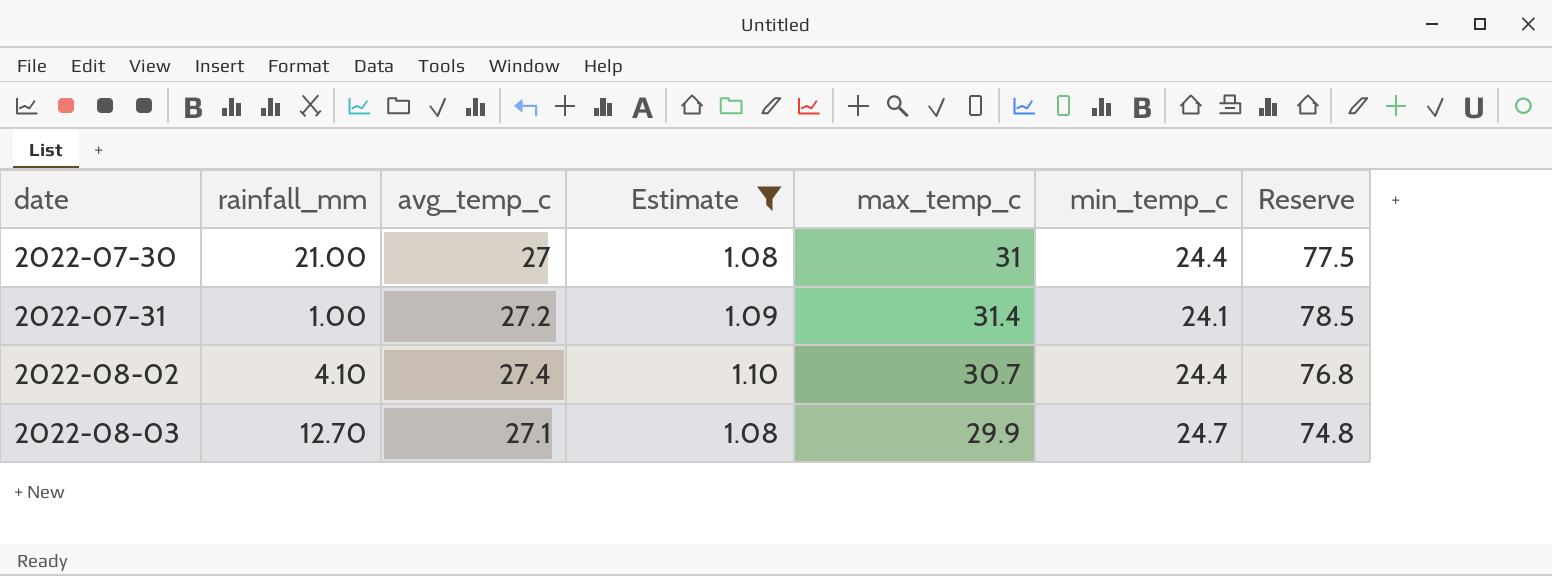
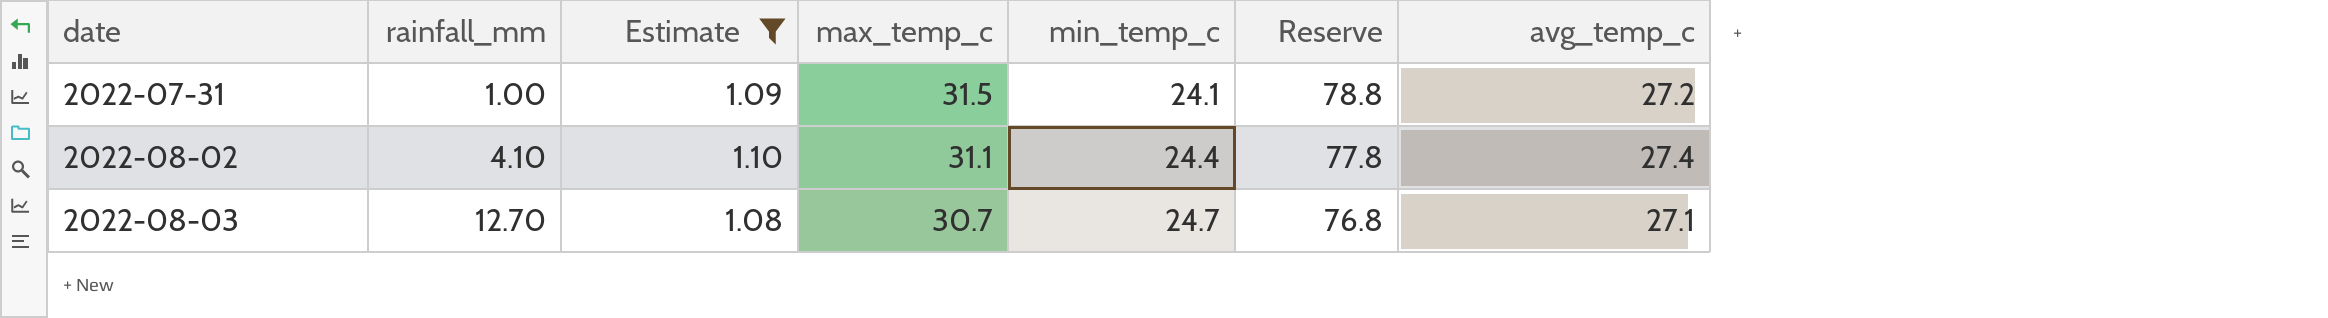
column avg_temp_c | position: 3 -> 7
row 2022-07-30: 21.00 | 27 | 1.08 | 31 | 24.4 | 77.5 -> none
2022-07-31 | max_temp_c: 31.4 -> 31.5
2022-07-31 | Reserve: 78.5 -> 78.8
2022-08-02 | max_temp_c: 30.7 -> 31.1
2022-08-02 | Reserve: 76.8 -> 77.8
2022-08-03 | max_temp_c: 29.9 -> 30.7
2022-08-03 | Reserve: 74.8 -> 76.8

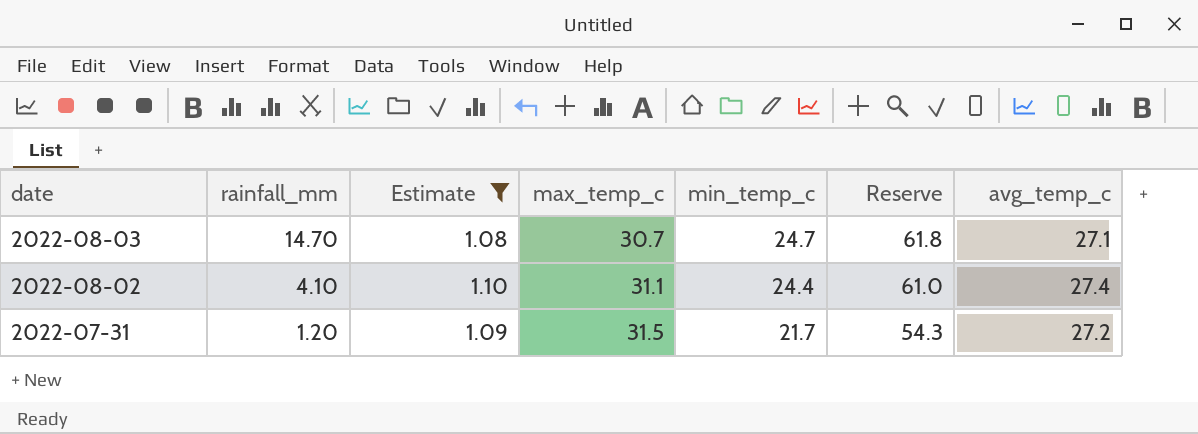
row order: date ascending -> date descending
column Reserve | formula: [max_temp_c] * 2.5 -> [min_temp_c] * 2.5
2022-08-03 | rainfall_mm: 12.70 -> 14.70
2022-07-31 | rainfall_mm: 1.00 -> 1.20
2022-07-31 | min_temp_c: 24.1 -> 21.7

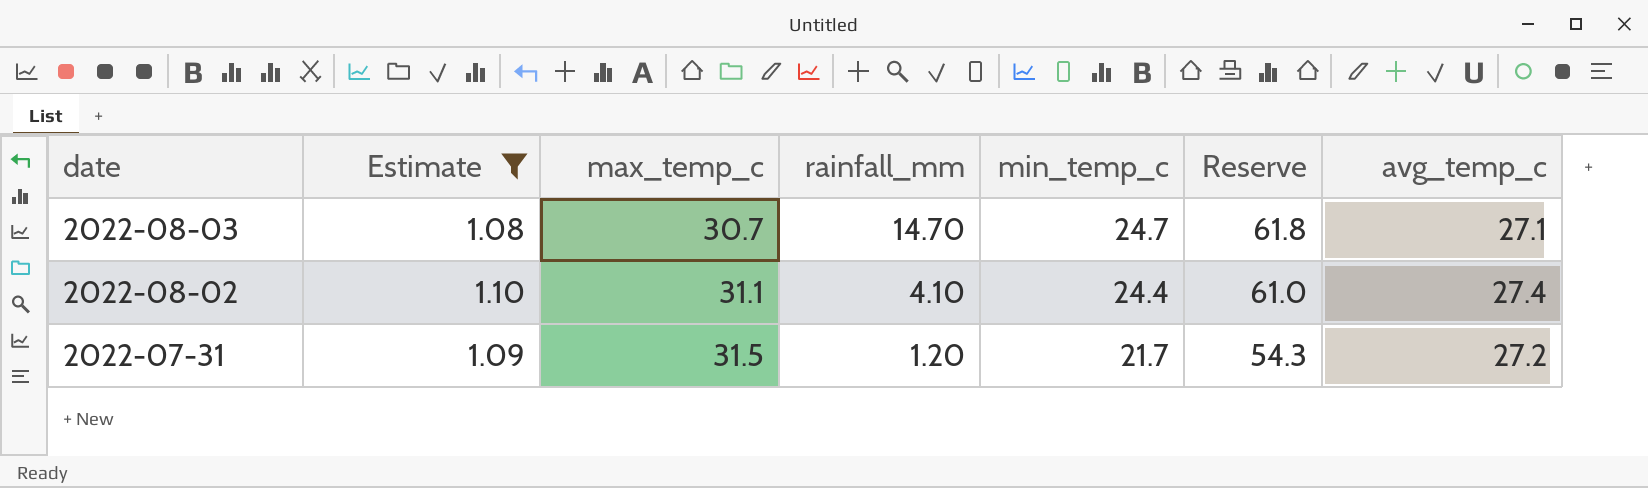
column rainfall_mm | position: 2 -> 4

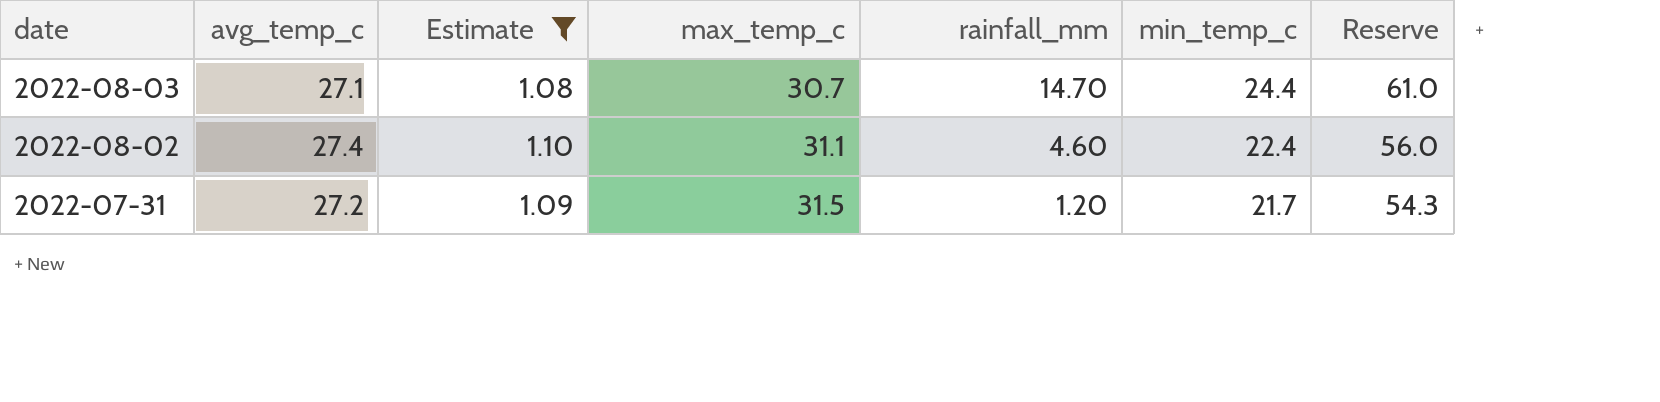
column avg_temp_c | position: 7 -> 2
2022-08-03 | min_temp_c: 24.7 -> 24.4
2022-08-03 | Reserve: 61.8 -> 61.0
2022-08-02 | rainfall_mm: 4.10 -> 4.60
2022-08-02 | min_temp_c: 24.4 -> 22.4
2022-08-02 | Reserve: 61.0 -> 56.0

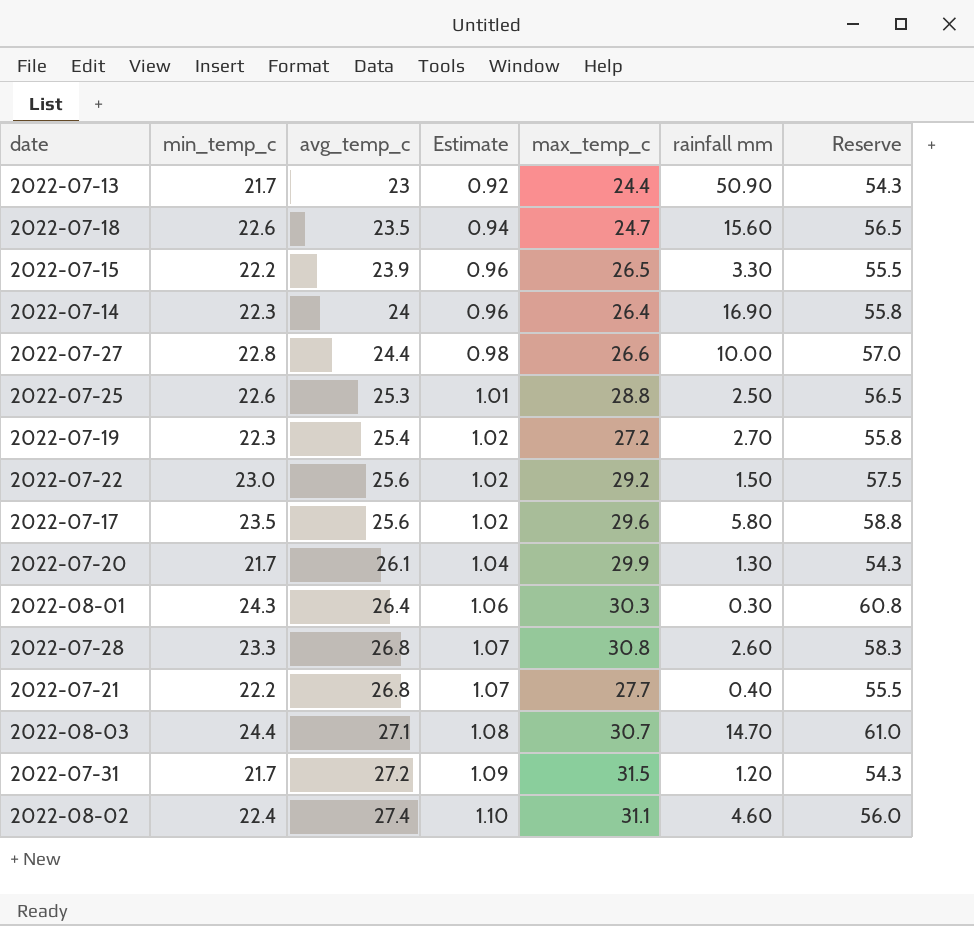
filter: Estimate >= 1.08 -> none
row order: date descending -> avg_temp_c ascending
column min_temp_c | position: 6 -> 2
column name: rainfall_mm -> rainfall mm

